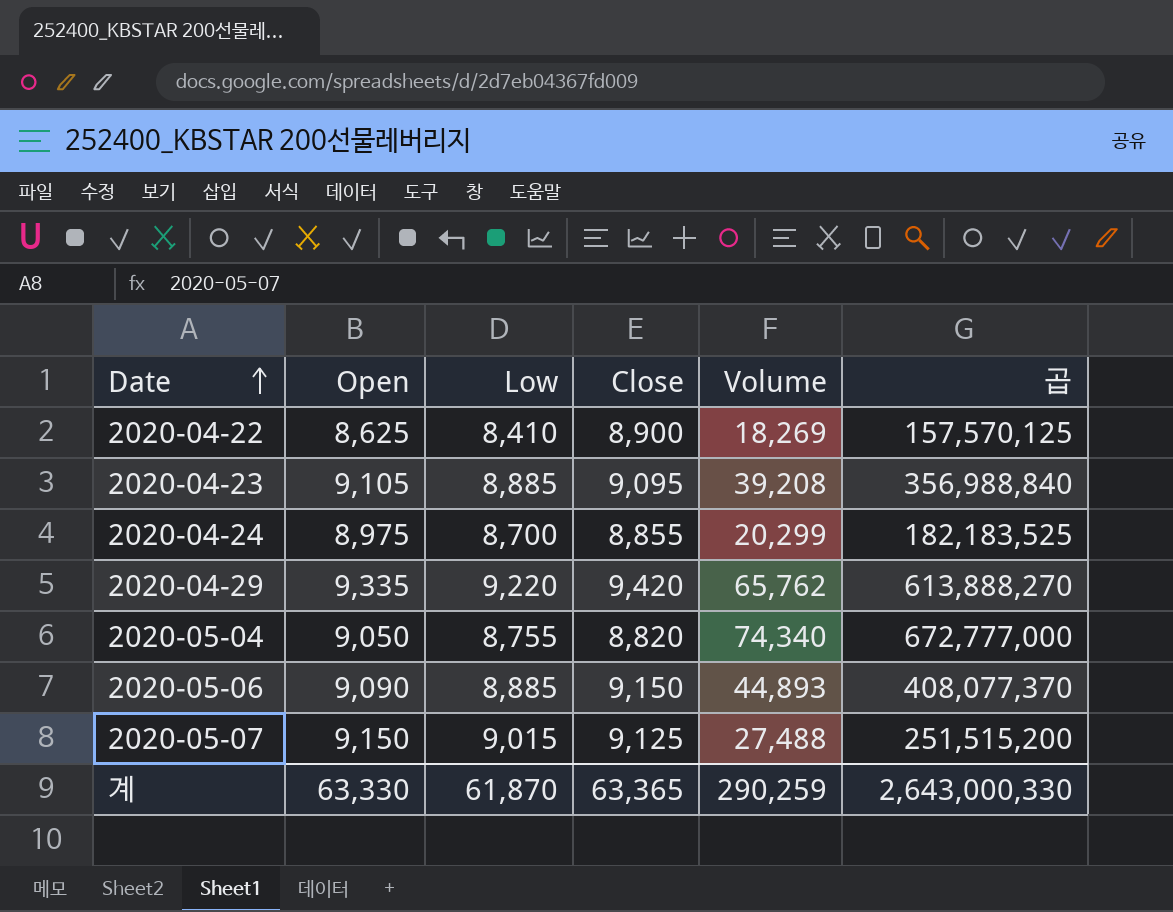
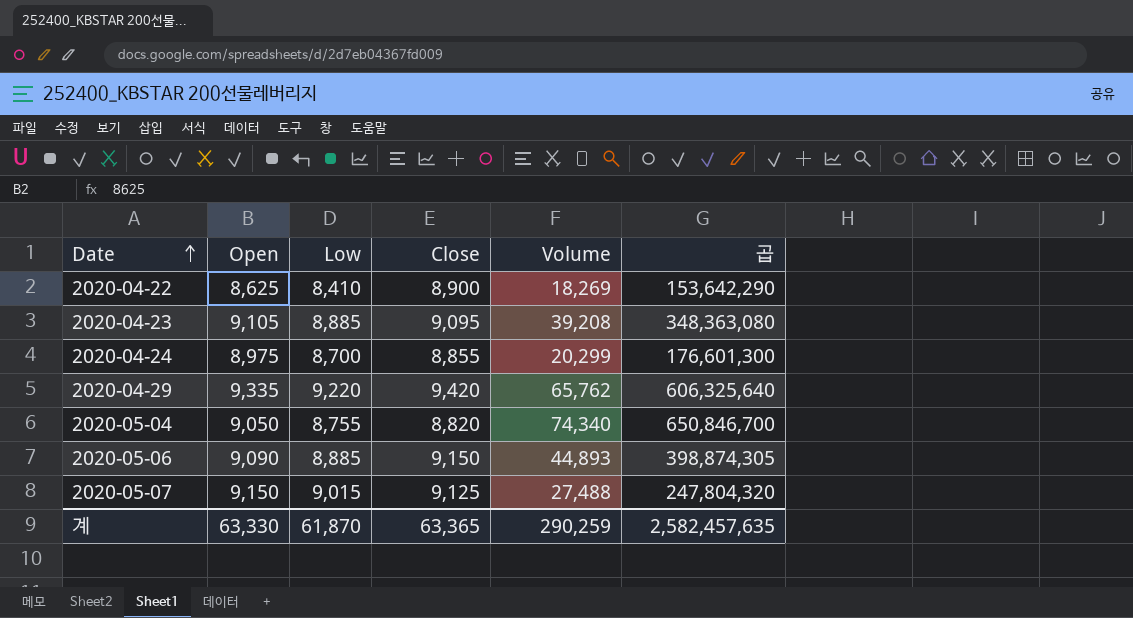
column 곱 | formula: [Open] * [Volume] -> [Low] * [Volume]
계 | 곱: 2,643,000,330 -> 2,582,457,635

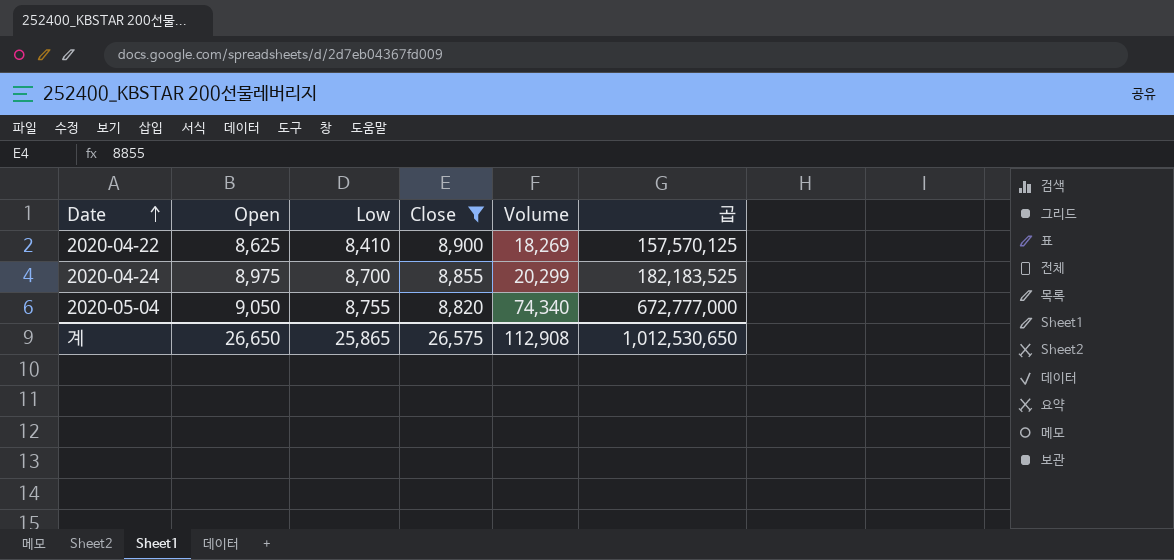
filter: none -> Close <= 8,900
column 곱 | formula: [Low] * [Volume] -> [Open] * [Volume]
계 | Open: 63,330 -> 26,650
계 | Low: 61,870 -> 25,865
계 | Close: 63,365 -> 26,575
계 | Volume: 290,259 -> 112,908
계 | 곱: 2,582,457,635 -> 1,012,530,650

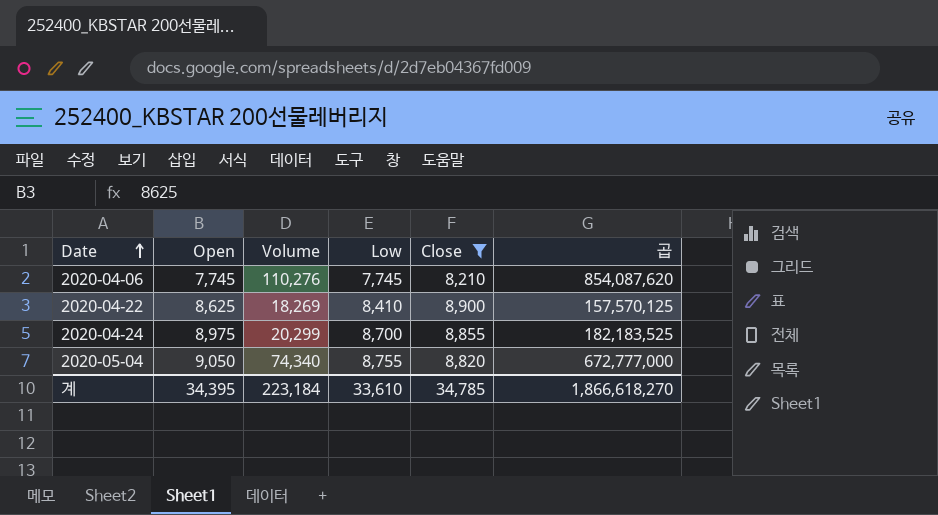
column Volume | position: 5 -> 3
row 2020-04-06: none -> 7,745 | 110,276 | 7,745 | 8,210 | 854,087,620
계 | Open: 26,650 -> 34,395
계 | Volume: 112,908 -> 223,184
계 | Low: 25,865 -> 33,610
계 | Close: 26,575 -> 34,785
계 | 곱: 1,012,530,650 -> 1,866,618,270

